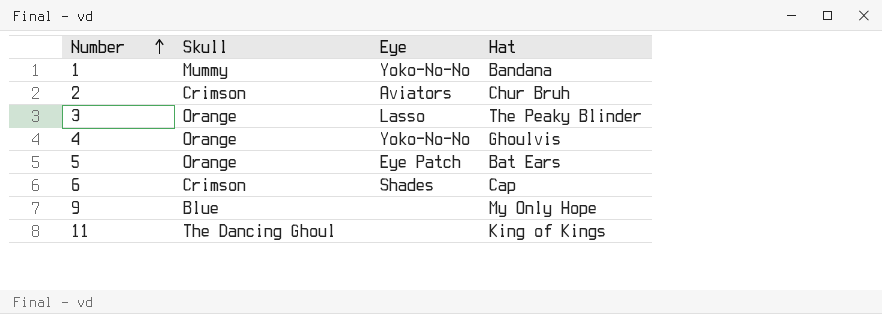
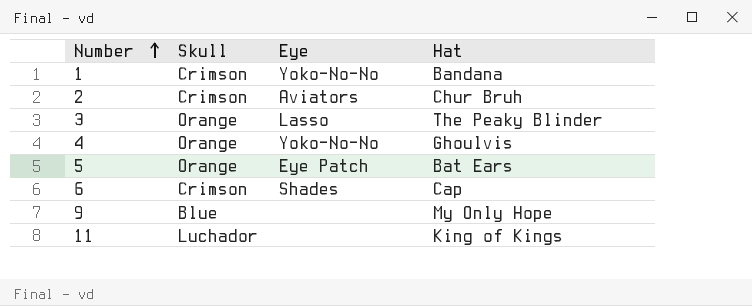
1 | Skull: Mummy -> Crimson
11 | Skull: The Dancing Ghoul -> Luchador

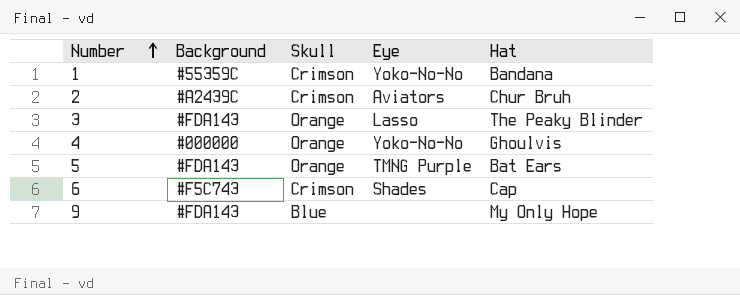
column Background | position: none -> 2
row 11: Luchador | none | King of Kings -> none
5 | Eye: Eye Patch -> TMNG Purple

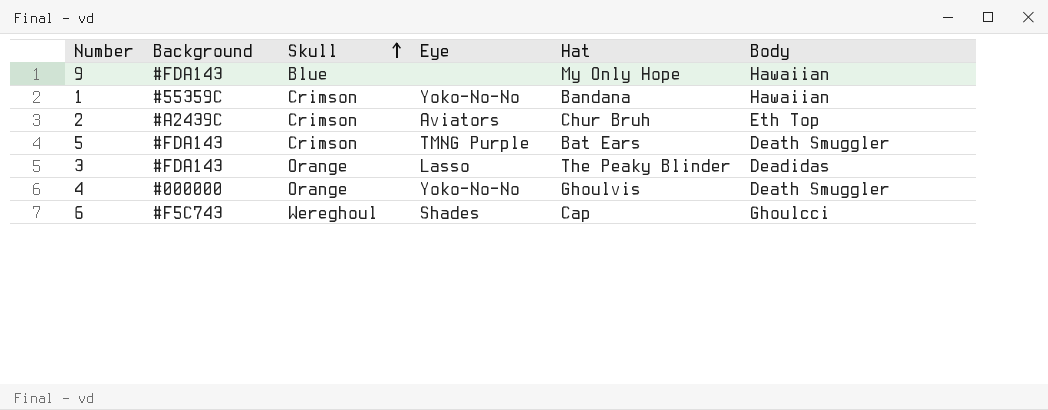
row order: Number ascending -> Skull ascending
column Body | position: none -> 6
5 | Skull: Orange -> Crimson
6 | Skull: Crimson -> Wereghoul

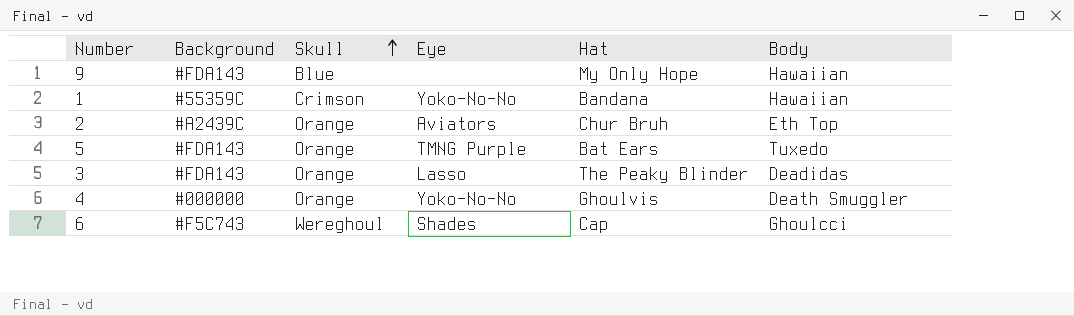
2 | Skull: Crimson -> Orange
5 | Skull: Crimson -> Orange
5 | Body: Death Smuggler -> Tuxedo

